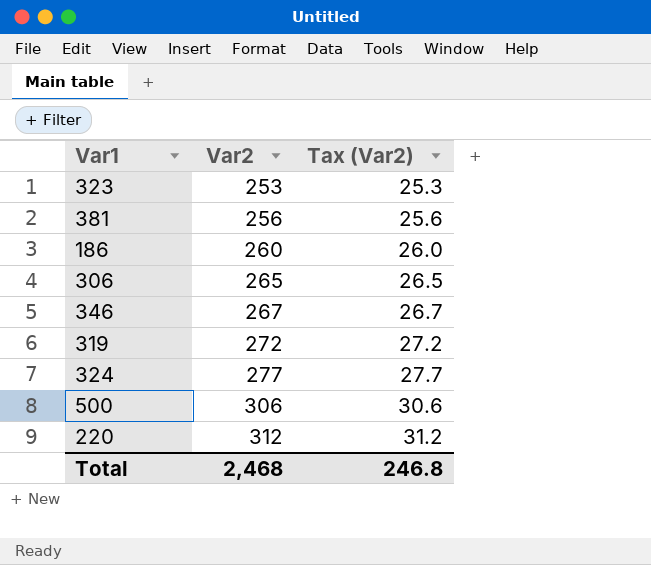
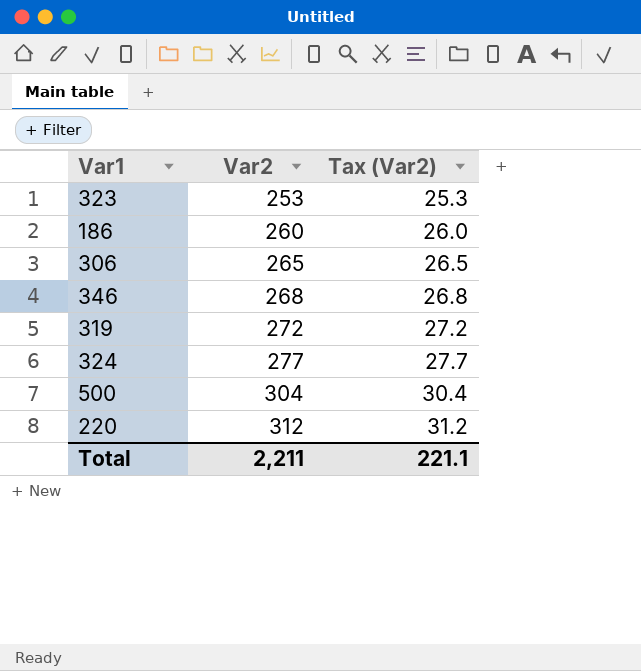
row 381: 256 | 25.6 -> none
346 | Var2: 267 -> 268
346 | Tax (Var2): 26.7 -> 26.8
500 | Var2: 306 -> 304
500 | Tax (Var2): 30.6 -> 30.4
Total | Var2: 2,468 -> 2,211
Total | Tax (Var2): 246.8 -> 221.1

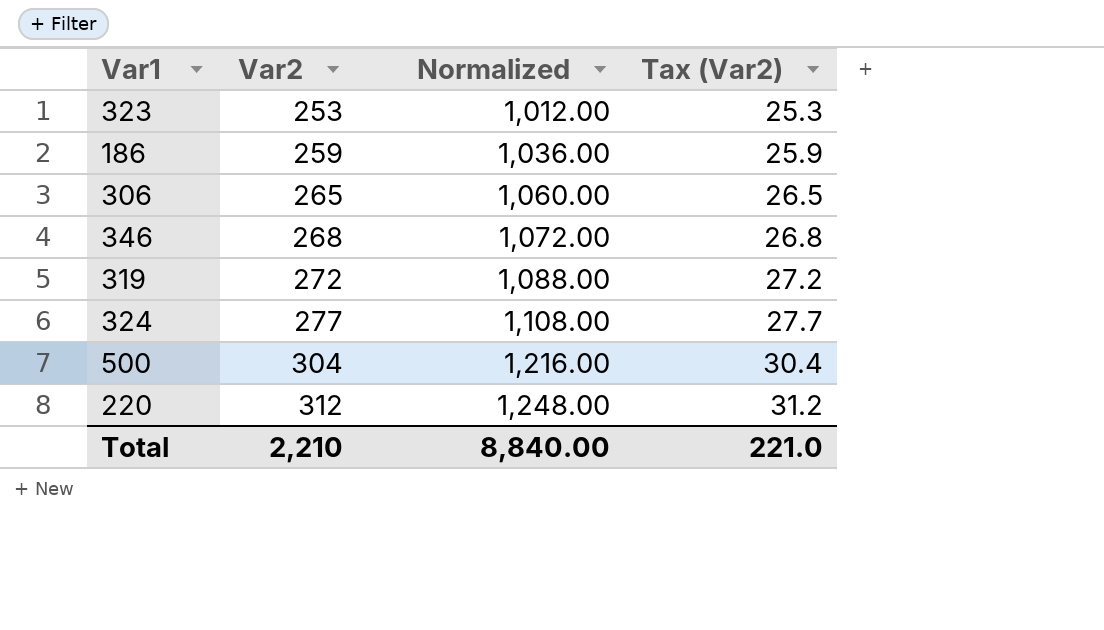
column Normalized | formula: none -> [Var2] * 4
186 | Var2: 260 -> 259
186 | Tax (Var2): 26.0 -> 25.9
Total | Var2: 2,211 -> 2,210
Total | Tax (Var2): 221.1 -> 221.0

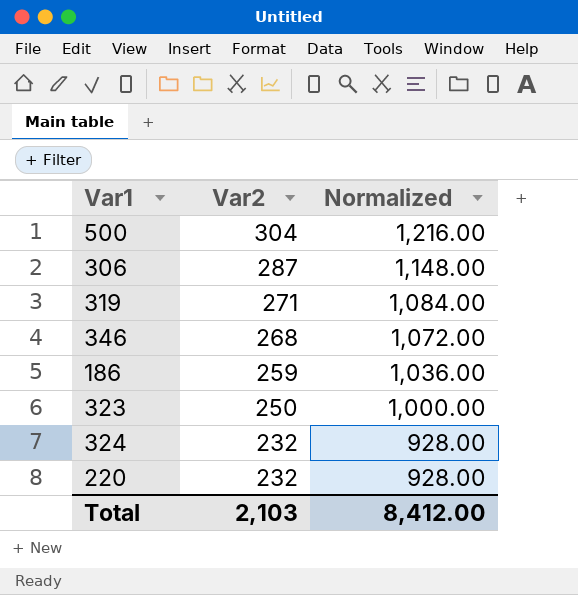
row order: Var2 ascending -> Var2 descending
column Tax (Var2) | formula: [Var2] * 0.1 -> none
306 | Var2: 265 -> 287
306 | Normalized: 1,060.00 -> 1,148.00
319 | Var2: 272 -> 271
319 | Normalized: 1,088.00 -> 1,084.00
323 | Var2: 253 -> 250
323 | Normalized: 1,012.00 -> 1,000.00
324 | Var2: 277 -> 232
324 | Normalized: 1,108.00 -> 928.00
220 | Var2: 312 -> 232
220 | Normalized: 1,248.00 -> 928.00
Total | Var2: 2,210 -> 2,103
Total | Normalized: 8,840.00 -> 8,412.00

